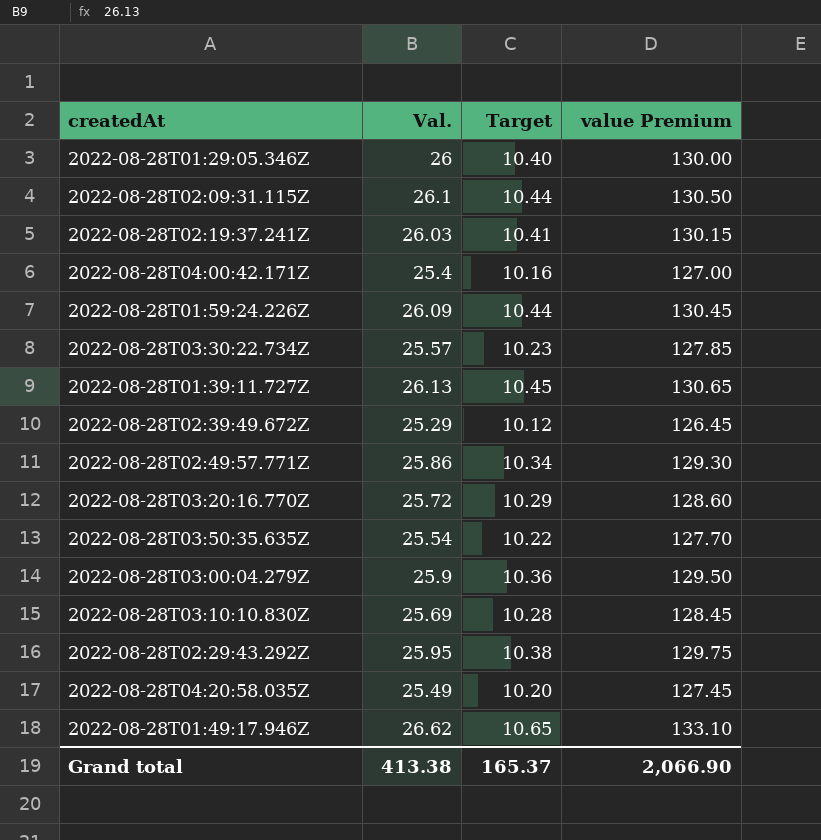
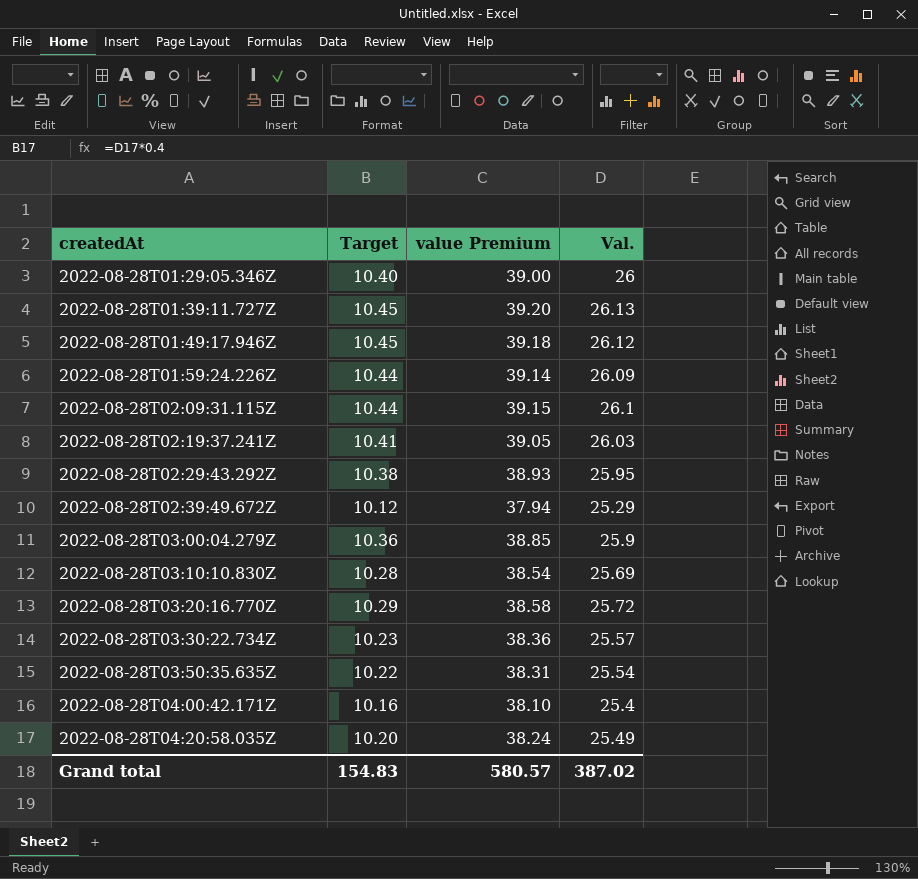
row order: none -> createdAt ascending
column value Premium | formula: [Val.] * 5 -> [Val.] * 1.5
column Val. | position: 2 -> 4
row 2022-08-28T02:49:57.771Z: 25.86 | 10.34 | 129.30 -> none
2022-08-28T01:49:17.946Z | Target: 10.65 -> 10.45
2022-08-28T01:49:17.946Z | Val.: 26.62 -> 26.12
Grand total | Target: 165.37 -> 154.83
Grand total | value Premium: 2,066.90 -> 580.57
Grand total | Val.: 413.38 -> 387.02

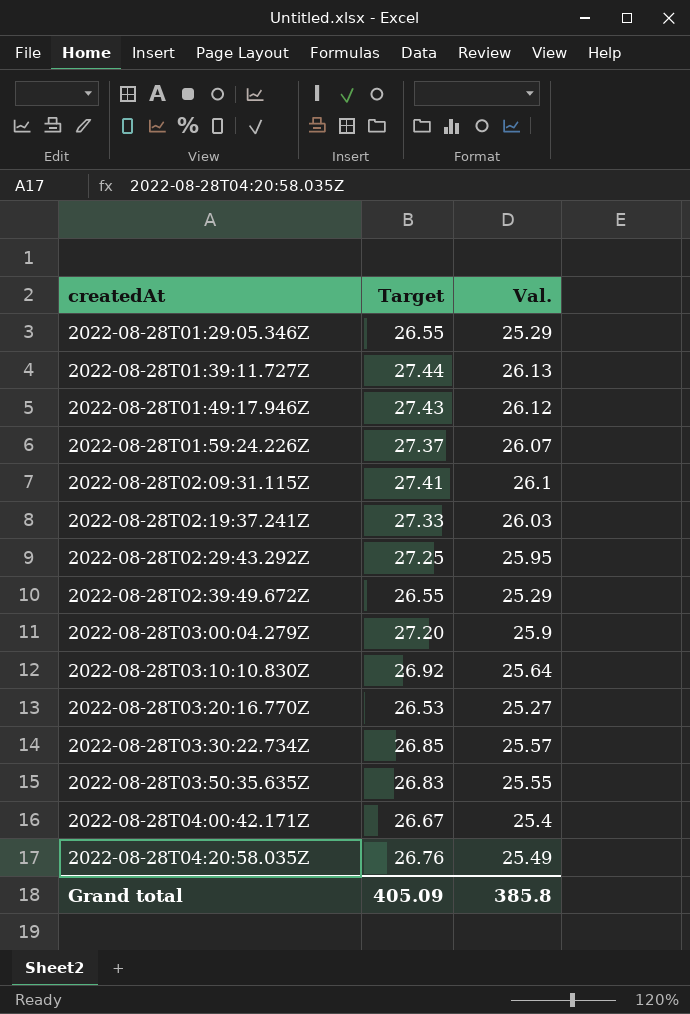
column value Premium | formula: [Val.] * 1.5 -> none
column Target | formula: [Val.] * 0.4 -> [Val.] * 1.05
2022-08-28T01:29:05.346Z | Val.: 26 -> 25.29
2022-08-28T01:59:24.226Z | Val.: 26.09 -> 26.07
2022-08-28T03:10:10.830Z | Val.: 25.69 -> 25.64
2022-08-28T03:20:16.770Z | Val.: 25.72 -> 25.27
2022-08-28T03:50:35.635Z | Val.: 25.54 -> 25.55
Grand total | Target: 154.83 -> 405.09
Grand total | Val.: 387.02 -> 385.8

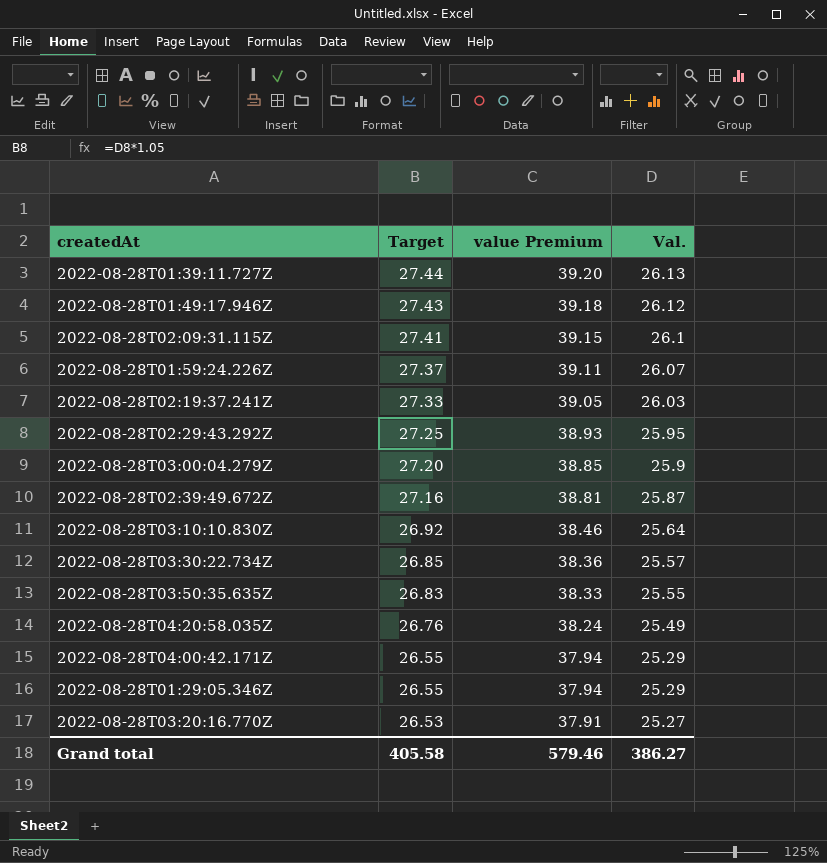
row order: createdAt ascending -> Target descending
column value Premium | formula: none -> [Val.] * 1.5
2022-08-28T02:39:49.672Z | Target: 26.55 -> 27.16
2022-08-28T02:39:49.672Z | Val.: 25.29 -> 25.87
2022-08-28T04:00:42.171Z | Target: 26.67 -> 26.55
2022-08-28T04:00:42.171Z | Val.: 25.4 -> 25.29
Grand total | Target: 405.09 -> 405.58
Grand total | Val.: 385.8 -> 386.27

